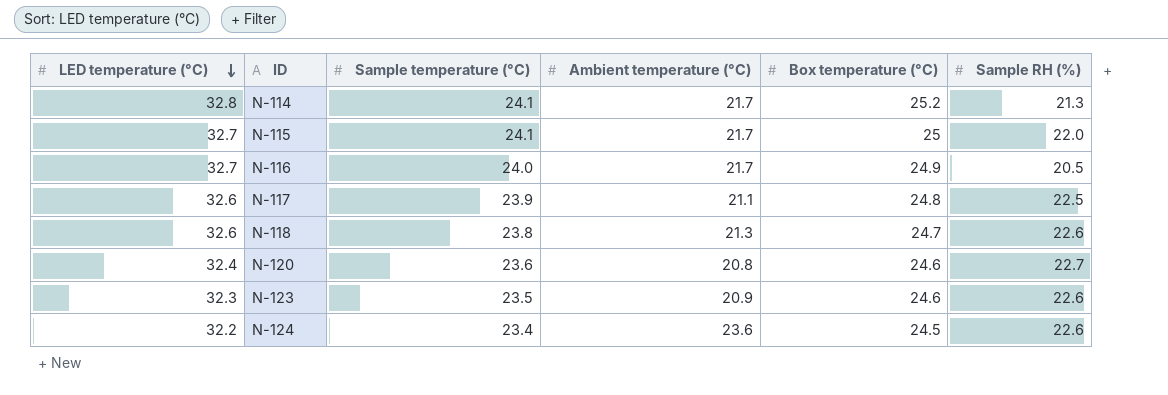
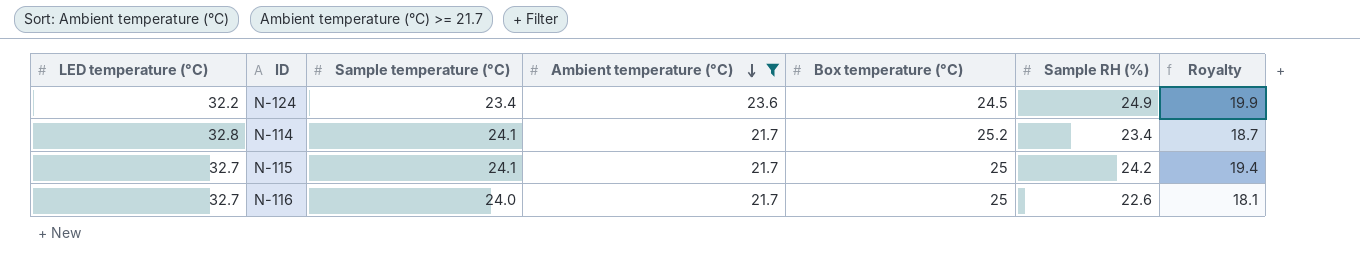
filter: none -> Ambient temperature (°C) >= 21.7
row order: LED temperature (°C) descending -> Ambient temperature (°C) descending
column Royalty | formula: none -> [Sample RH (%)] * 0.8
N-124 | Sample RH (%): 22.6 -> 24.9
N-114 | Sample RH (%): 21.3 -> 23.4
N-115 | Sample RH (%): 22.0 -> 24.2
N-116 | Box temperature (°C): 24.9 -> 25
N-116 | Sample RH (%): 20.5 -> 22.6

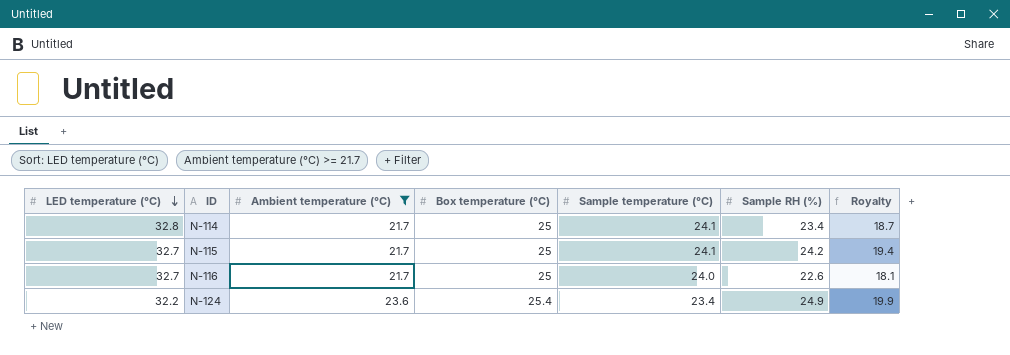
row order: Ambient temperature (°C) descending -> LED temperature (°C) descending
column Sample temperature (°C) | position: 3 -> 5
N-114 | Box temperature (°C): 25.2 -> 25
N-124 | Box temperature (°C): 24.5 -> 25.4

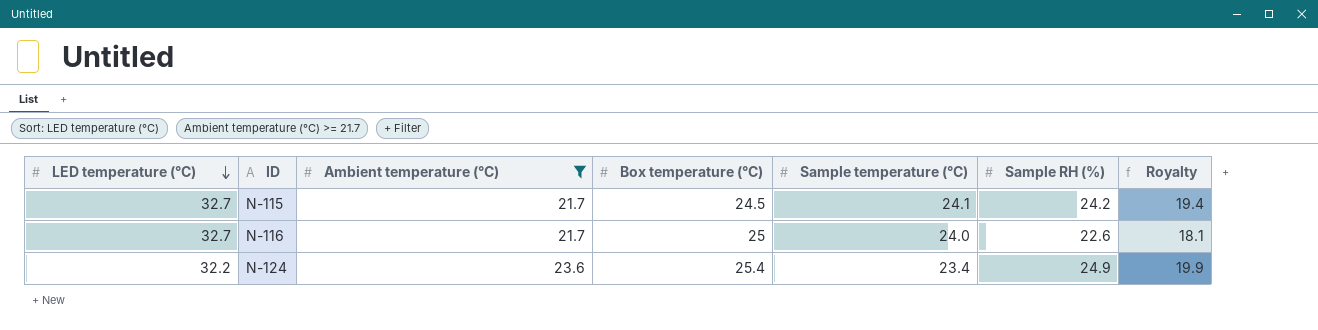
row N-114: 32.8 | 21.7 | 25 | 24.1 | 23.4 | 18.7 -> none
N-115 | Box temperature (°C): 25 -> 24.5

